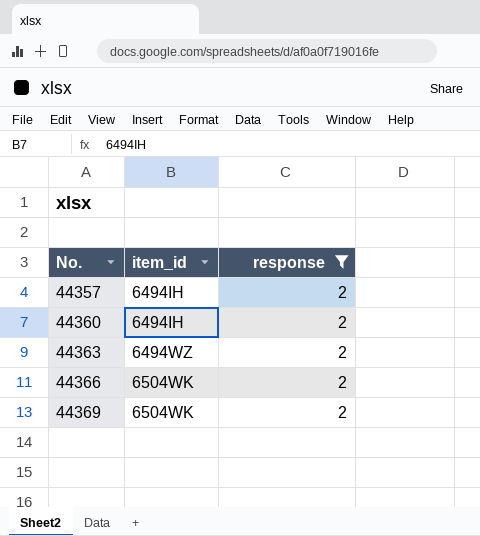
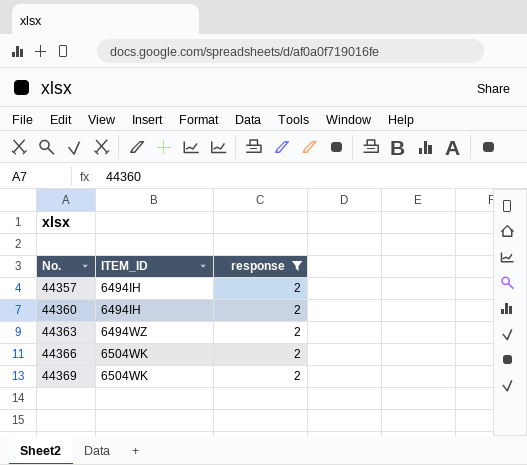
column name: item_id -> ITEM_ID

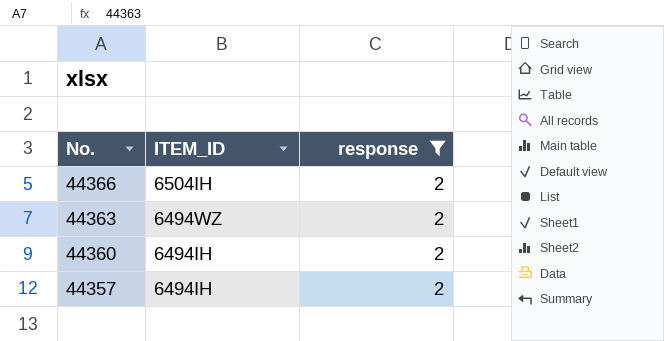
row order: No. ascending -> No. descending
row 44369: 6504WK | 2 -> none
44366 | ITEM_ID: 6504WK -> 6504IH

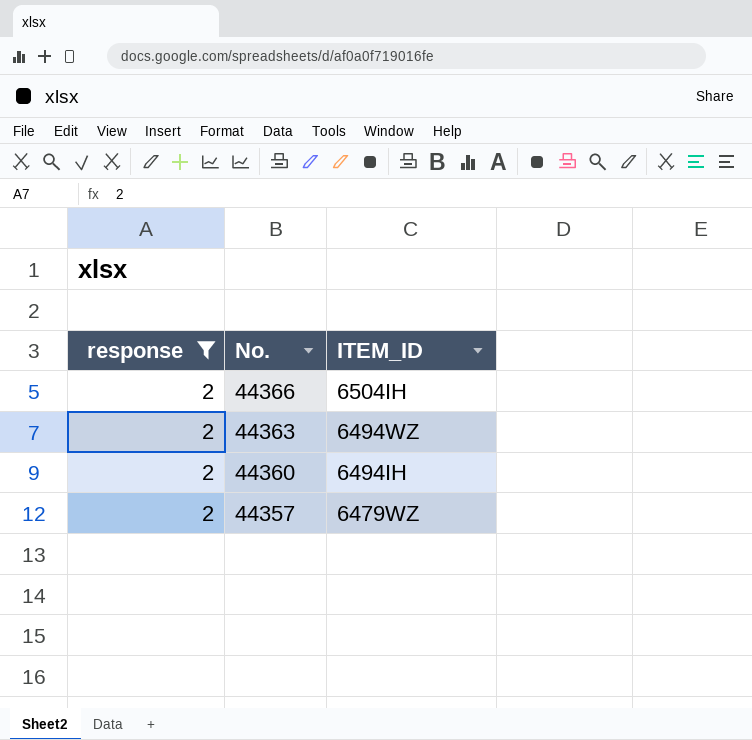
column response | position: 3 -> 1
44357 | ITEM_ID: 6494IH -> 6479WZ

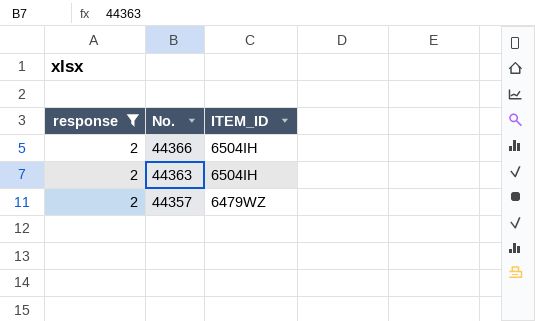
row 44360: 2 | 6494IH -> none
44363 | ITEM_ID: 6494WZ -> 6504IH

